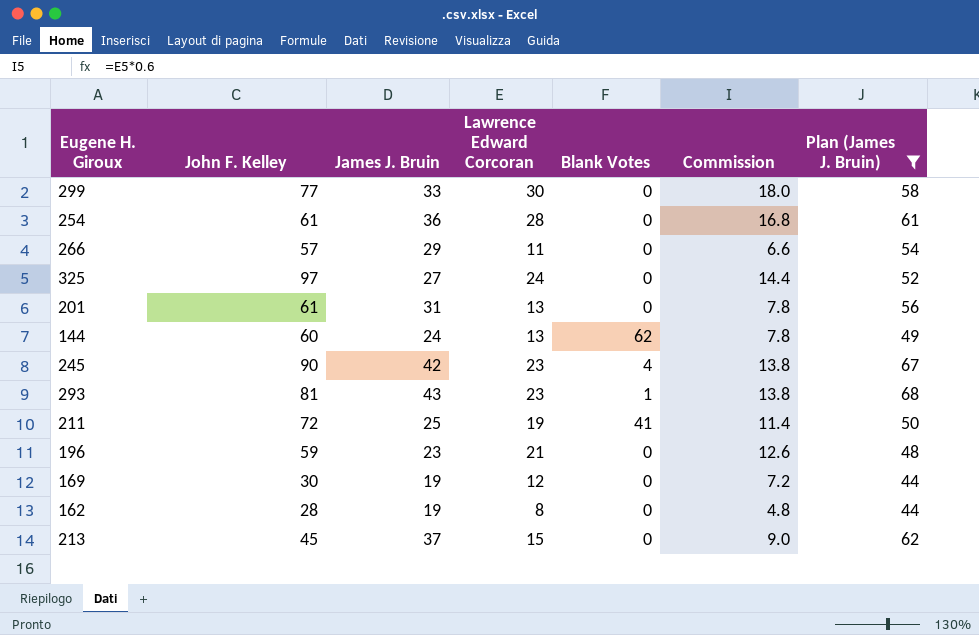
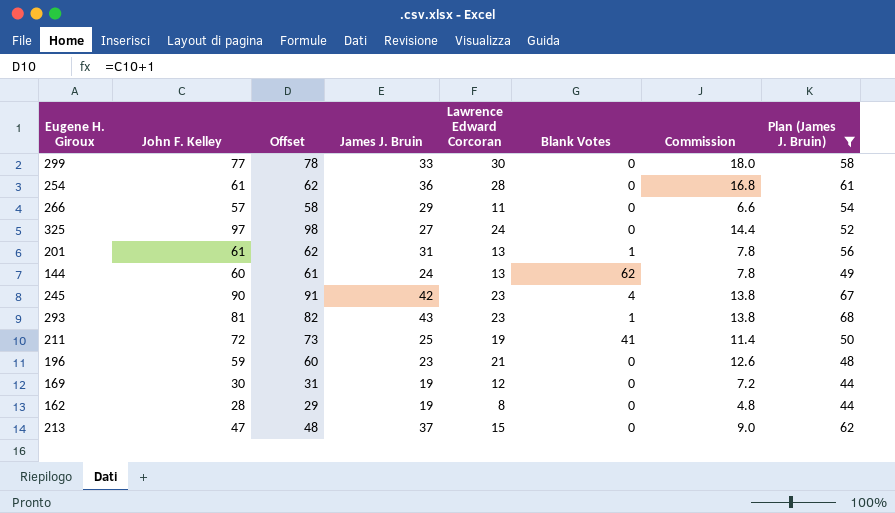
column Offset | formula: none -> [John F. Kelley] + 1
201 | Blank Votes: 0 -> 1
213 | John F. Kelley: 45 -> 47

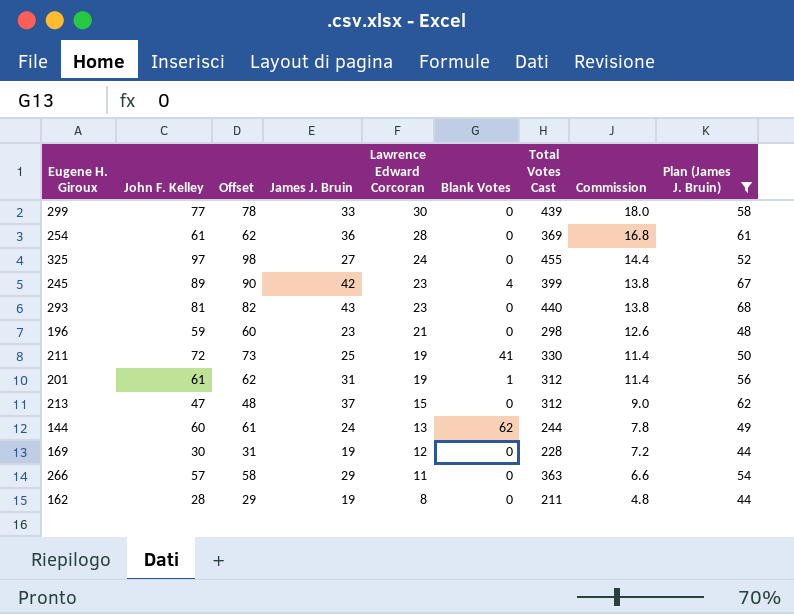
row order: none -> Lawrence Edward Corcoran descending
column Total Votes Cast | position: none -> 7
245 | John F. Kelley: 90 -> 89
245 | Offset: 91 -> 90
293 | Blank Votes: 1 -> 0
201 | Lawrence Edward Corcoran: 13 -> 19
201 | Commission: 7.8 -> 11.4

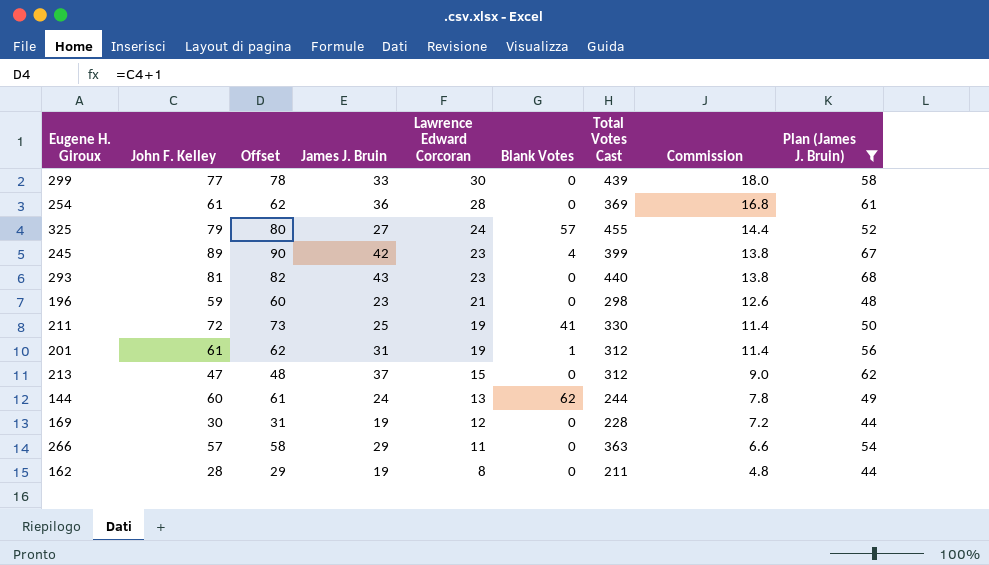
325 | John F. Kelley: 97 -> 79
325 | Offset: 98 -> 80
325 | Blank Votes: 0 -> 57

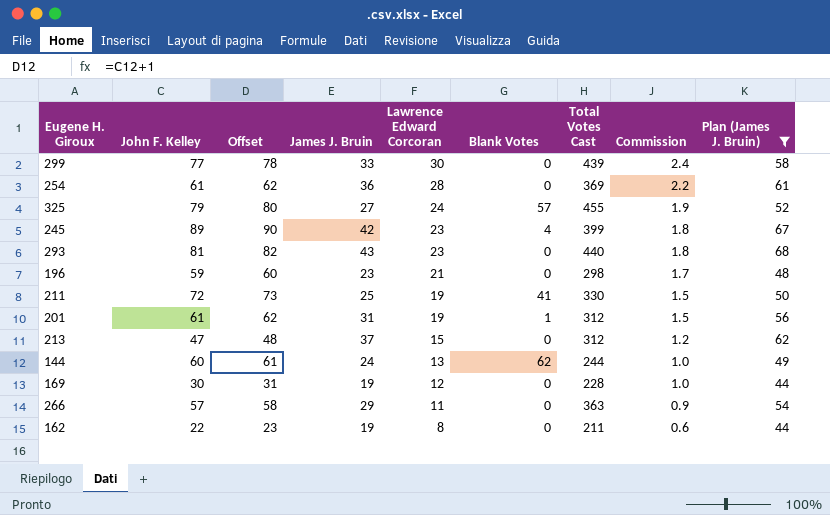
column Commission | formula: [Lawrence Edward Corcoran] * 0.6 -> [Lawrence Edward Corcoran] * 0.08
162 | John F. Kelley: 28 -> 22
162 | Offset: 29 -> 23

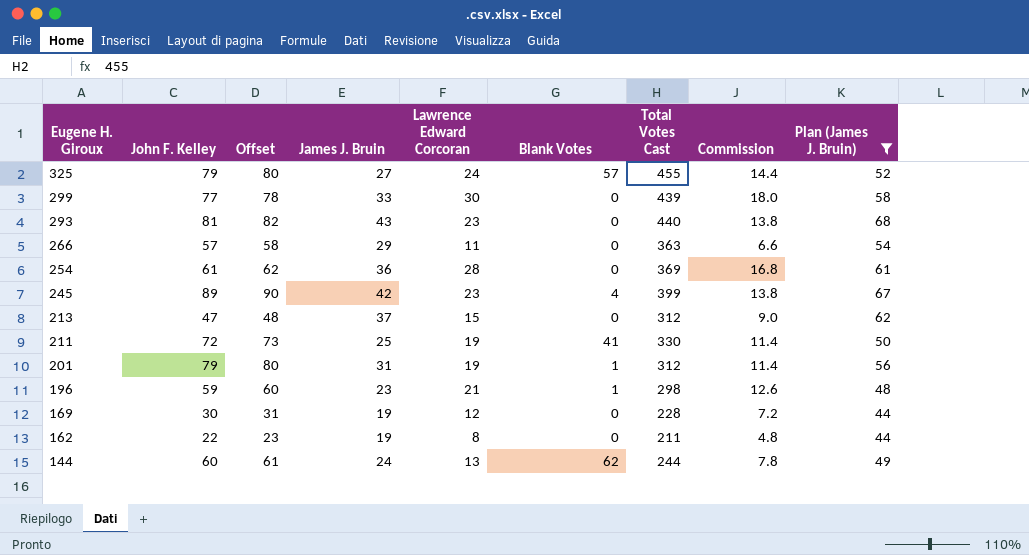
row order: Lawrence Edward Corcoran descending -> Eugene H. Giroux descending
column Commission | formula: [Lawrence Edward Corcoran] * 0.08 -> [Lawrence Edward Corcoran] * 0.6
201 | John F. Kelley: 61 -> 79
201 | Offset: 62 -> 80
196 | Blank Votes: 0 -> 1

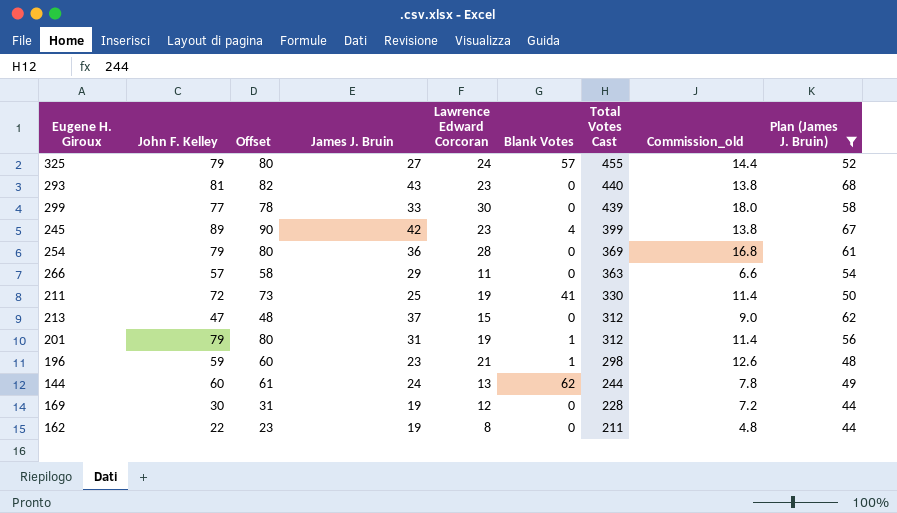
row order: Eugene H. Giroux descending -> Total Votes Cast descending
column name: Commission -> Commission_old
254 | John F. Kelley: 61 -> 79
254 | Offset: 62 -> 80

